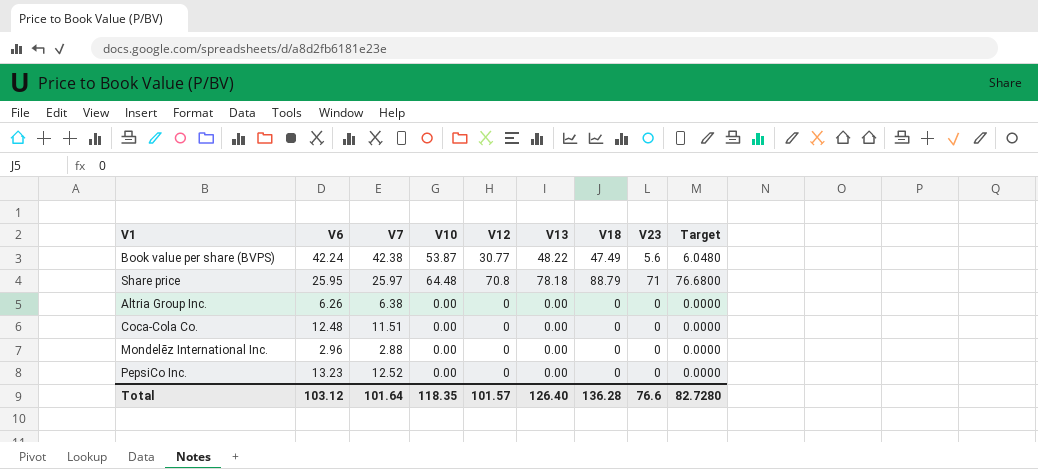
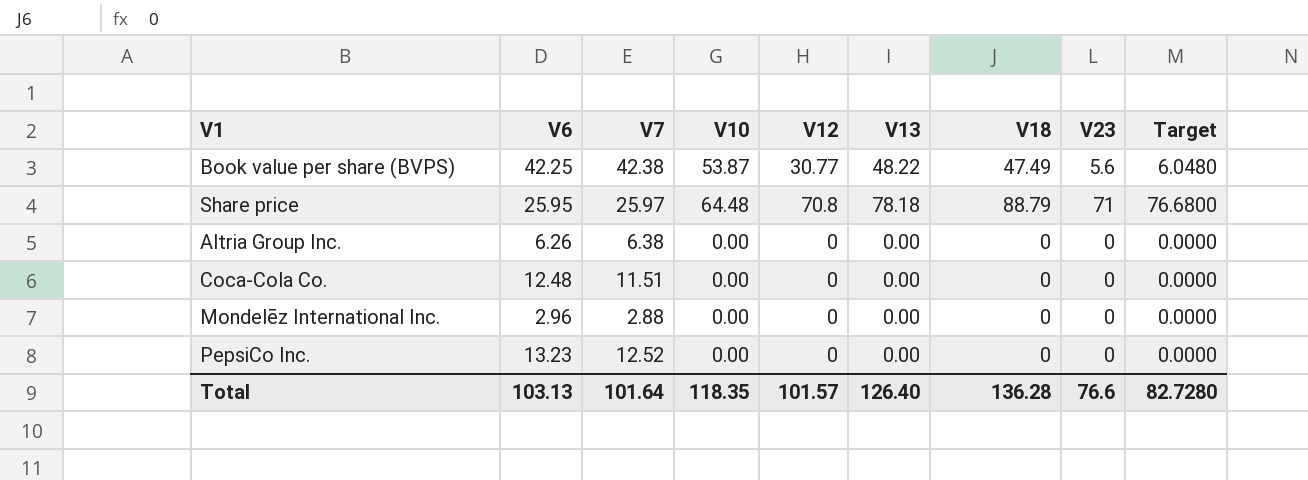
Book value per share (BVPS) | V6: 42.24 -> 42.25
Total | V6: 103.12 -> 103.13

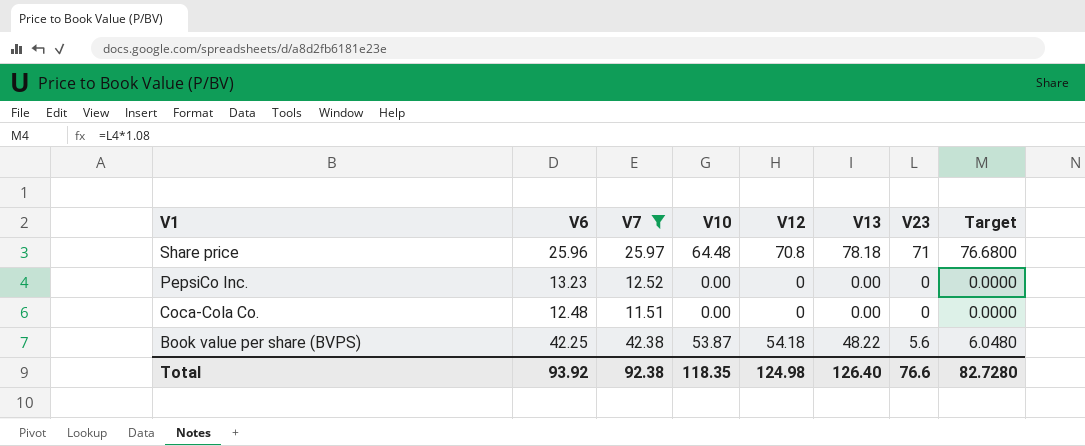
filter: none -> V7 >= 11.51
row order: none -> V1 descending
column V18 | position: 7 -> none
Share price | V6: 25.95 -> 25.96
Book value per share (BVPS) | V12: 30.77 -> 54.18
Total | V6: 103.13 -> 93.92
Total | V7: 101.64 -> 92.38
Total | V12: 101.57 -> 124.98

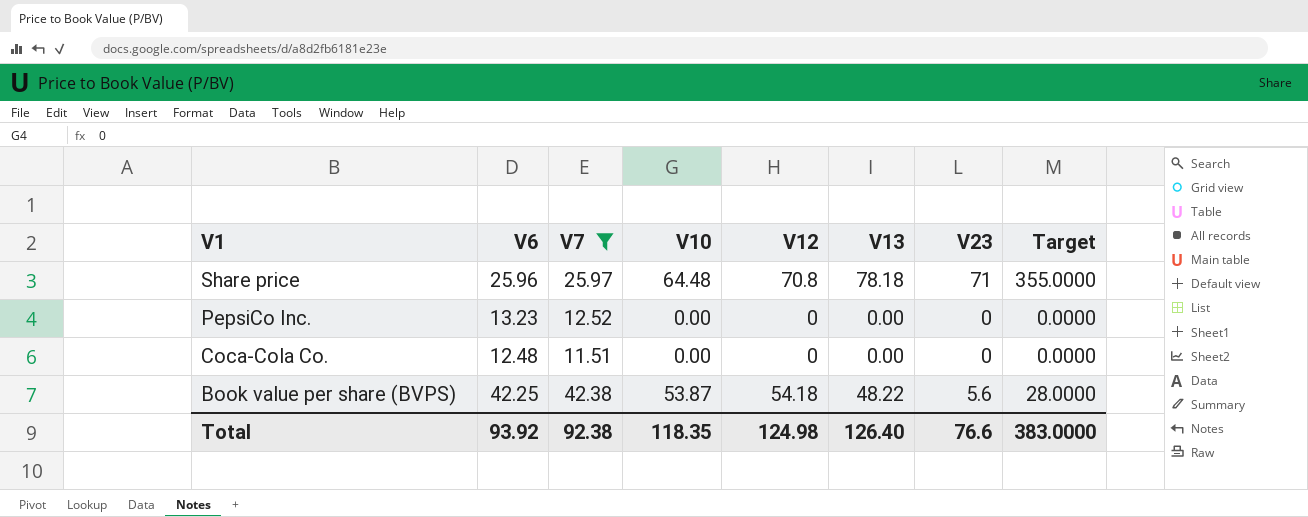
column Target | formula: [V23] * 1.08 -> [V23] * 5
Total | Target: 82.7280 -> 383.0000

